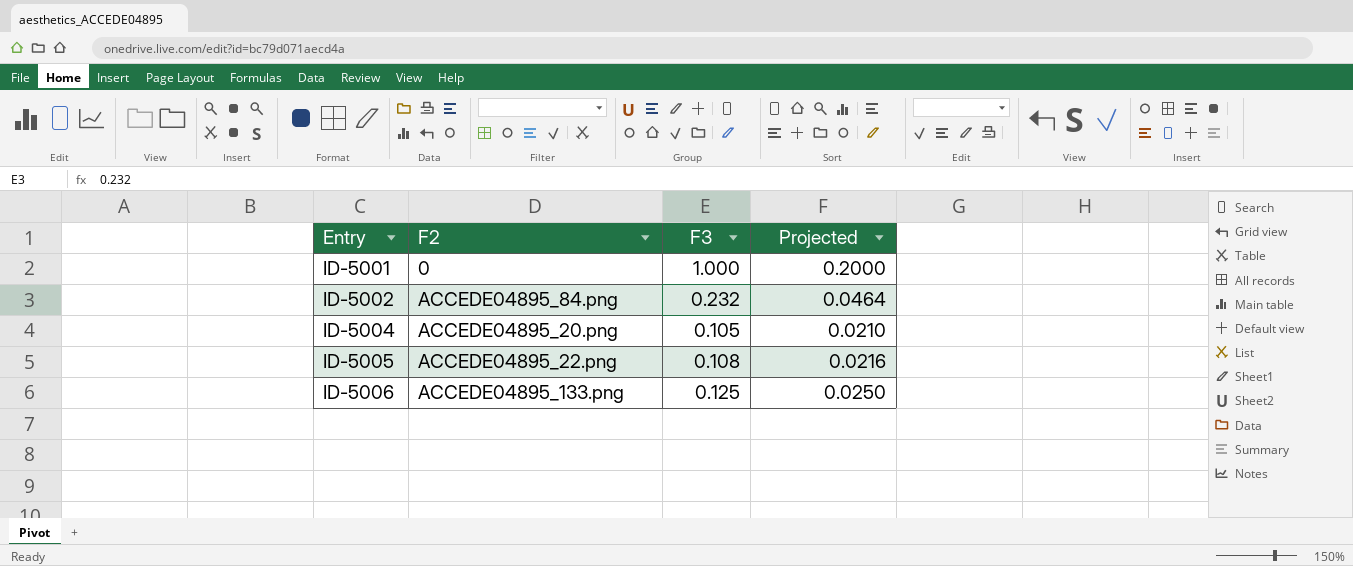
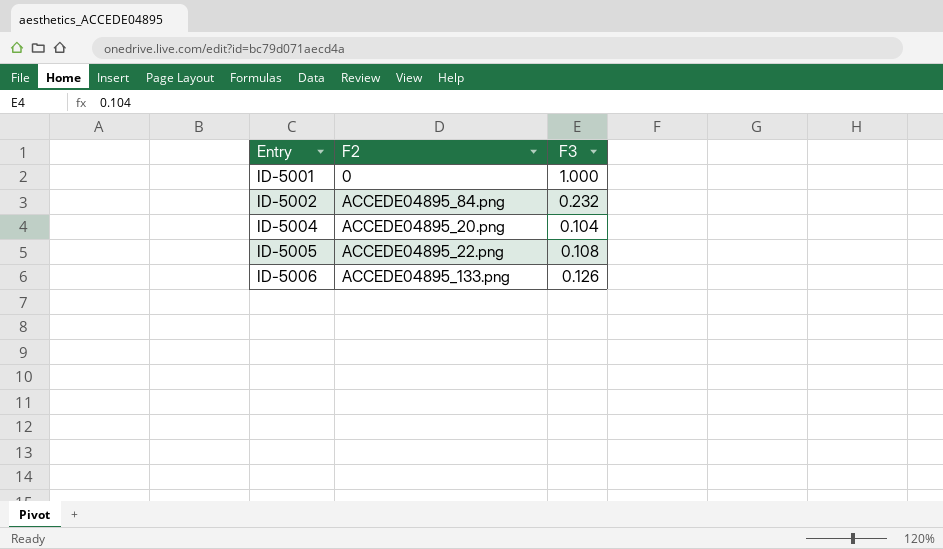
column Projected | formula: [F3] * 0.2 -> none
ID-5004 | F3: 0.105 -> 0.104
ID-5006 | F3: 0.125 -> 0.126

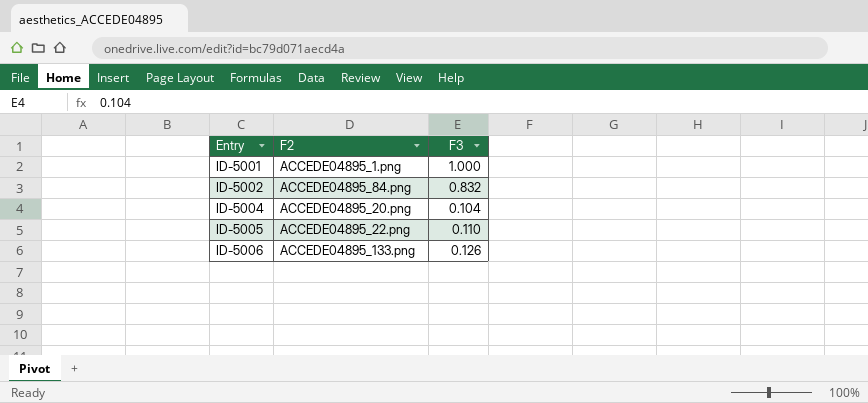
ID-5001 | F2: 0 -> ACCEDE04895_1.png
ID-5002 | F3: 0.232 -> 0.832
ID-5005 | F3: 0.108 -> 0.110

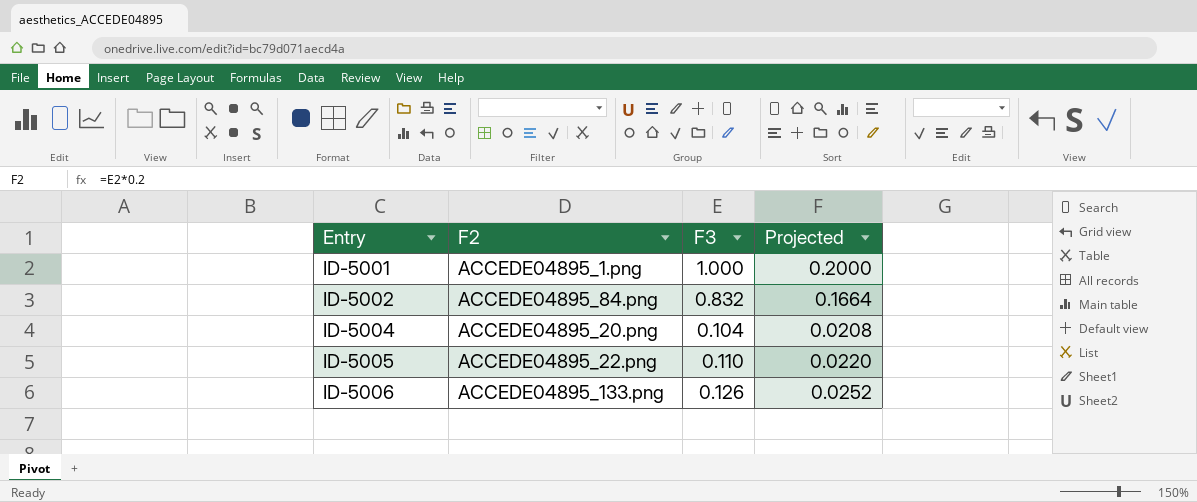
column Projected | formula: none -> [F3] * 0.2

